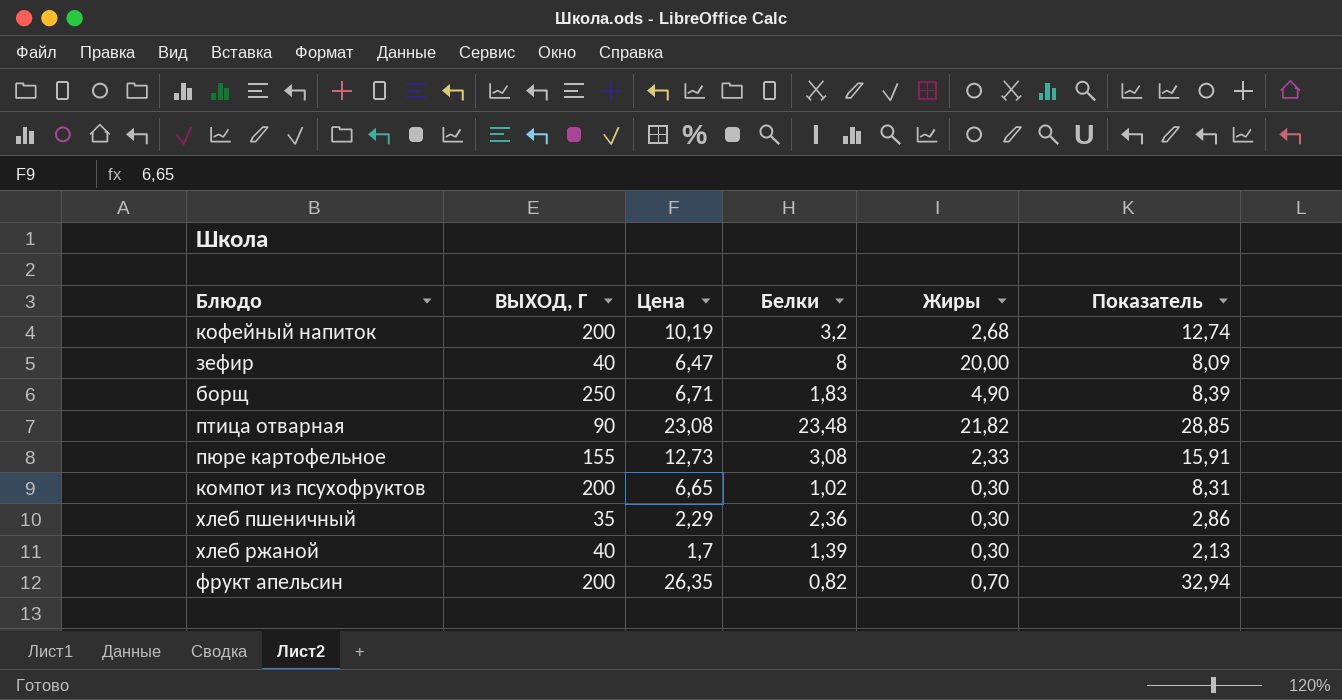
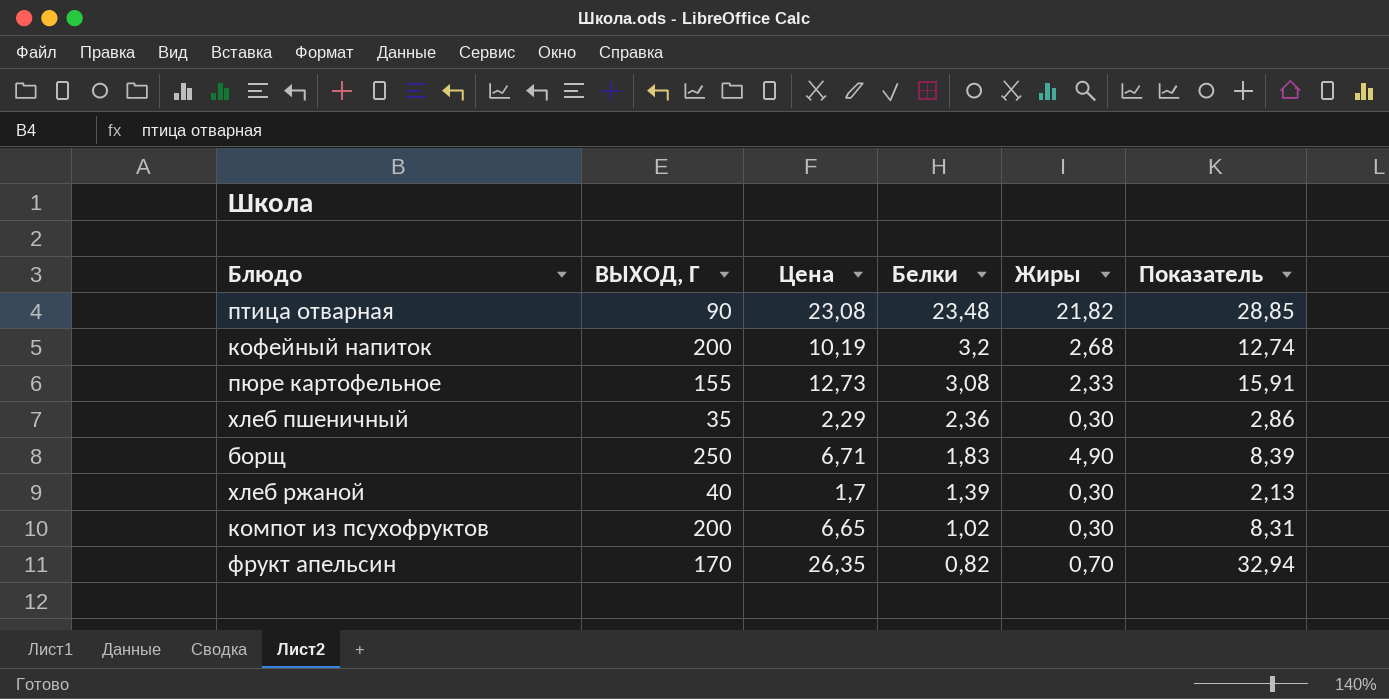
row order: none -> Белки descending
row зефир: 40 | 6,47 | 8 | 20,00 | 8,09 -> none
фрукт апельсин | ВЫХОД, Г: 200 -> 170

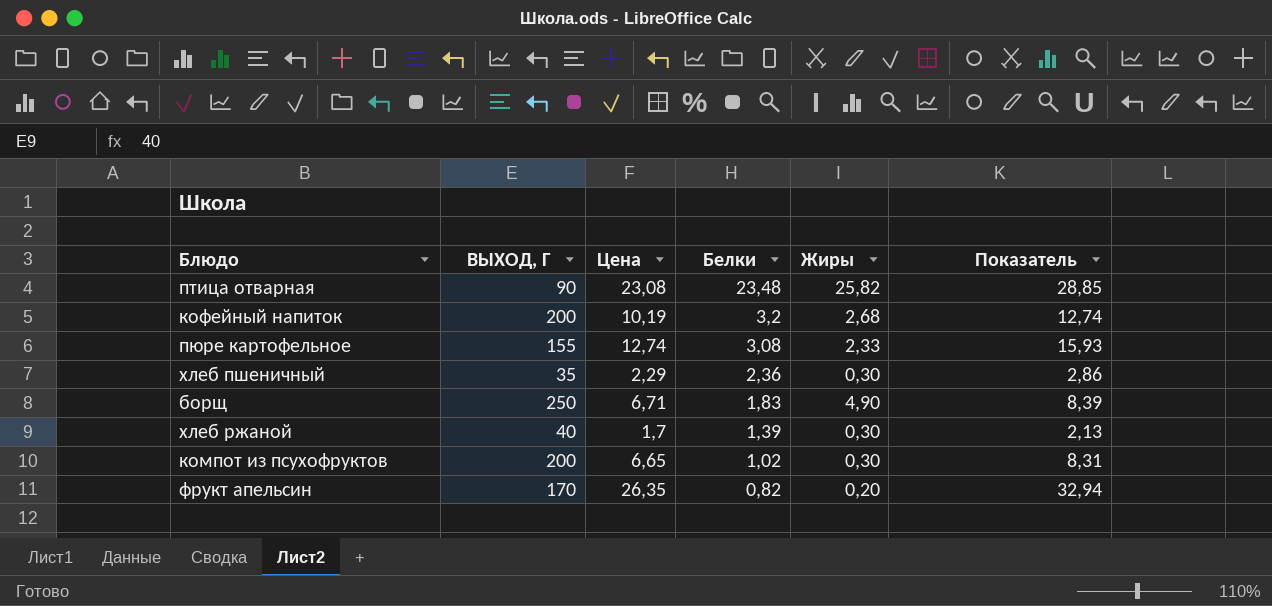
птица отварная | Жиры: 21,82 -> 25,82
пюре картофельное | Цена: 12,73 -> 12,74
пюре картофельное | Показатель: 15,91 -> 15,93
фрукт апельсин | Жиры: 0,70 -> 0,20

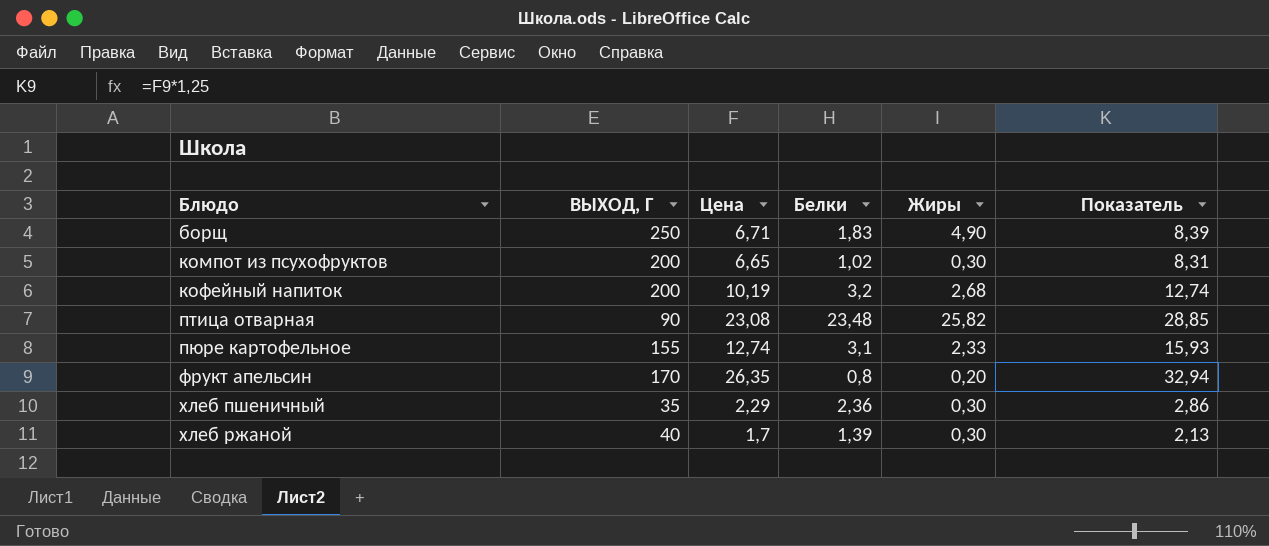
row order: Белки descending -> Блюдо ascending
пюре картофельное | Белки: 3,08 -> 3,1
фрукт апельсин | Белки: 0,82 -> 0,8

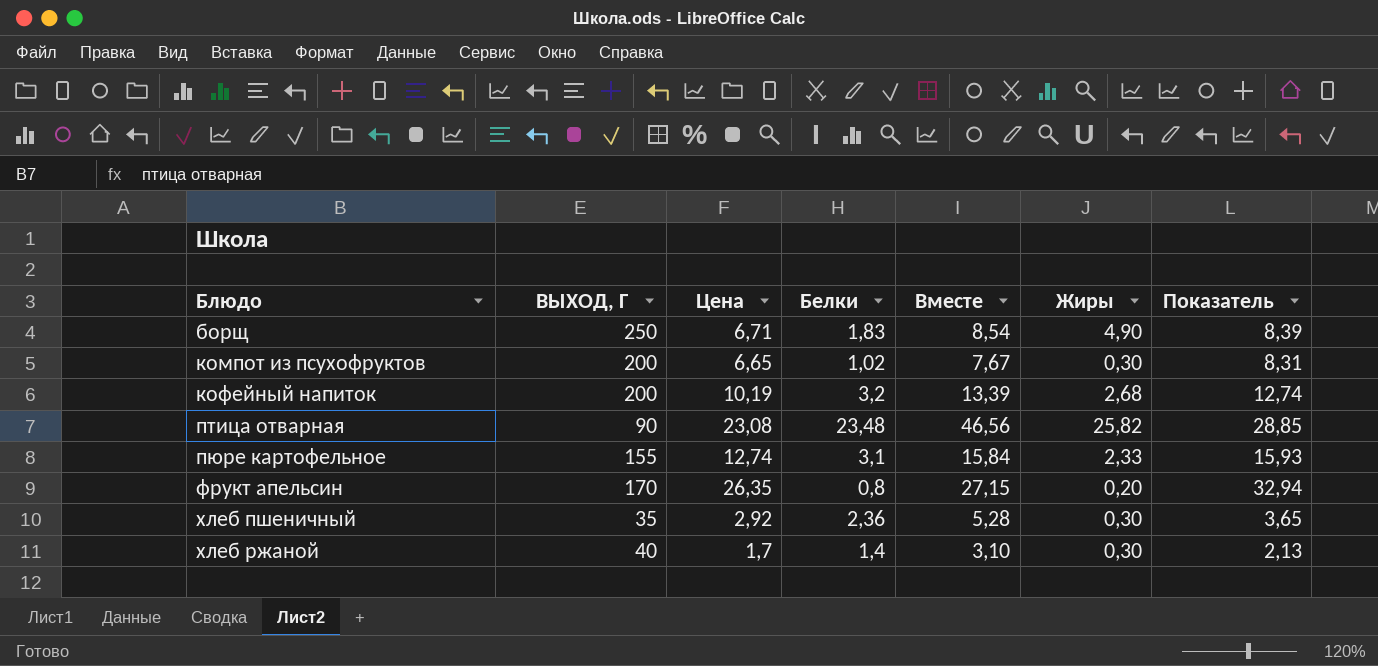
column Вместе | formula: none -> [Цена] + [Белки]
хлеб пшеничный | Цена: 2,29 -> 2,92
хлеб пшеничный | Показатель: 2,86 -> 3,65
хлеб ржаной | Белки: 1,39 -> 1,4

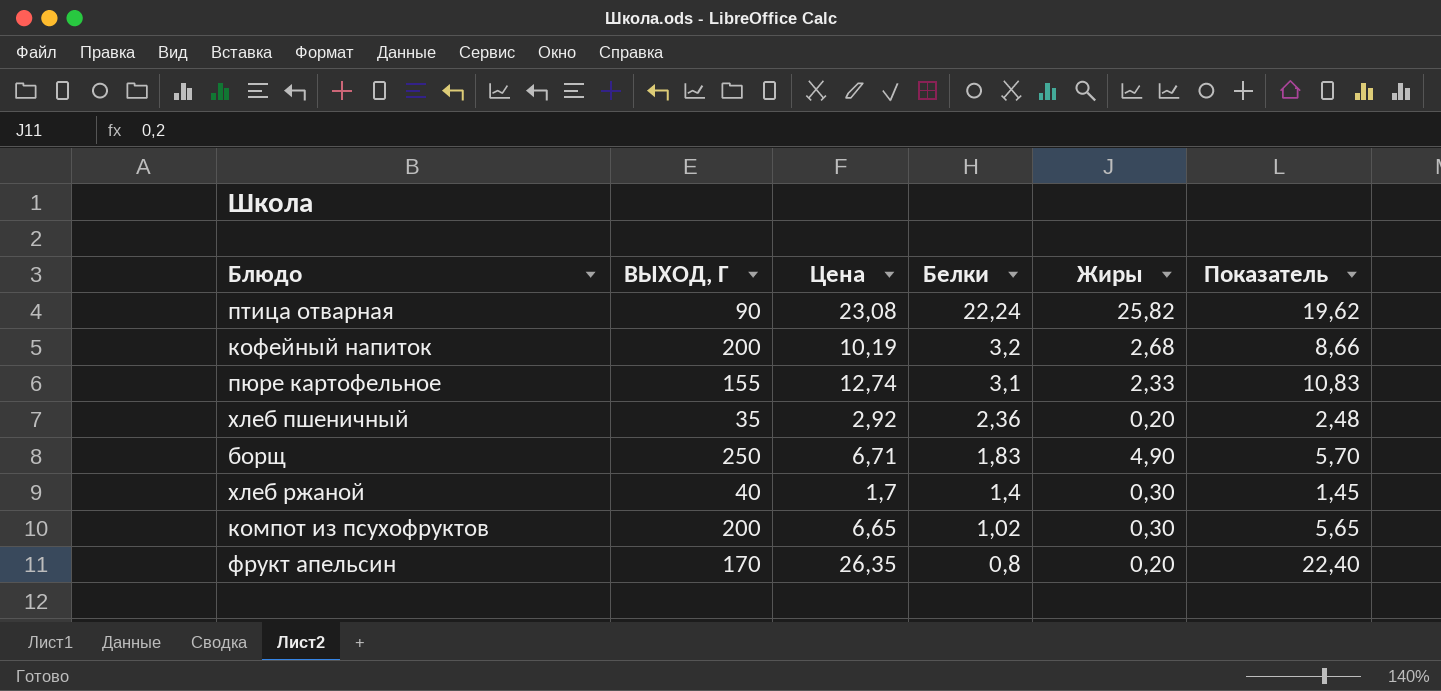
row order: Блюдо ascending -> Белки descending
column Вместе | formula: [Цена] + [Белки] -> none
column Показатель | formula: [Цена] * 1,25 -> [Цена] * 0,85
птица отварная | Белки: 23,48 -> 22,24
хлеб пшеничный | Жиры: 0,30 -> 0,20

